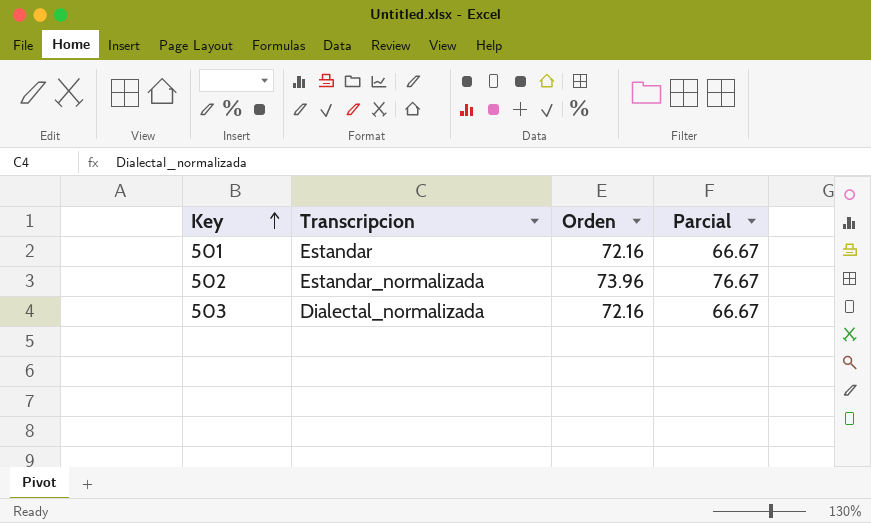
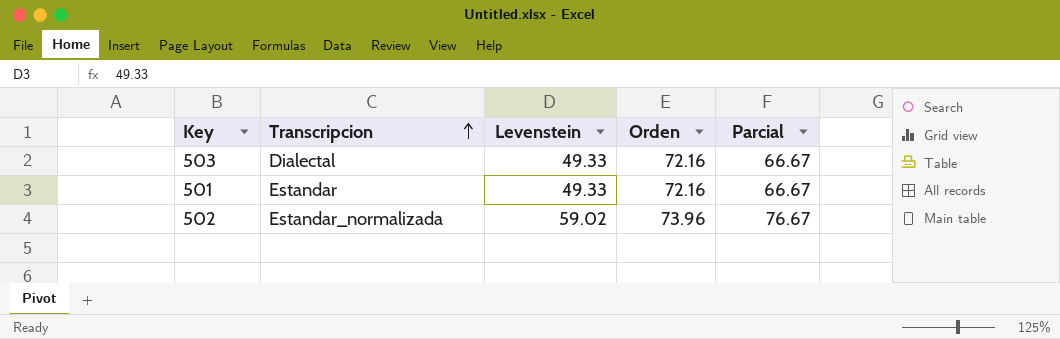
row order: Key ascending -> Transcripcion ascending
column Levenstein | position: none -> 3
503 | Transcripcion: Dialectal_normalizada -> Dialectal

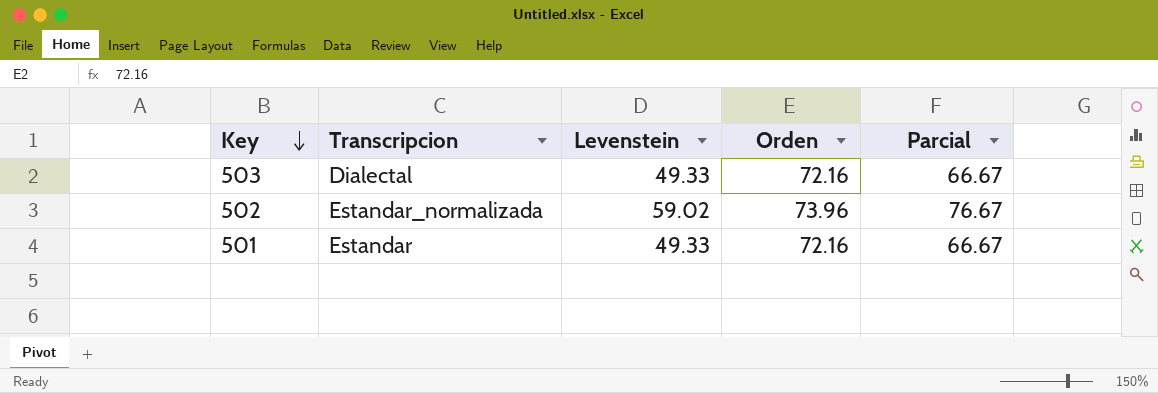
row order: Transcripcion ascending -> Key descending

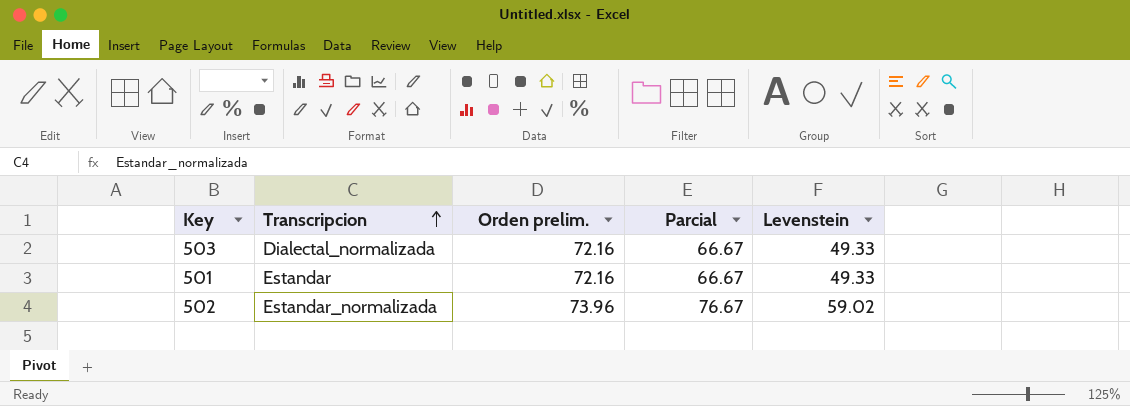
row order: Key descending -> Transcripcion ascending
column name: Orden -> Orden prelim.
column Levenstein | position: 3 -> 5
503 | Transcripcion: Dialectal -> Dialectal_normalizada

